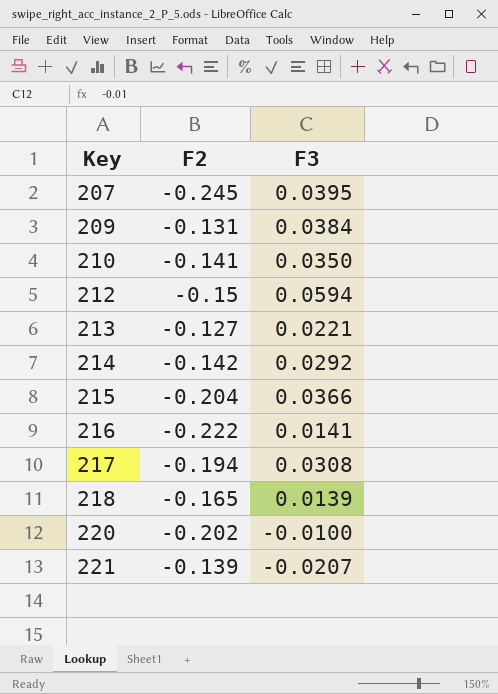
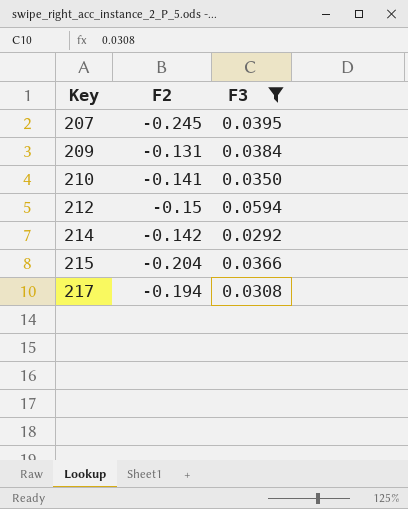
filter: none -> F3 >= 0.0292

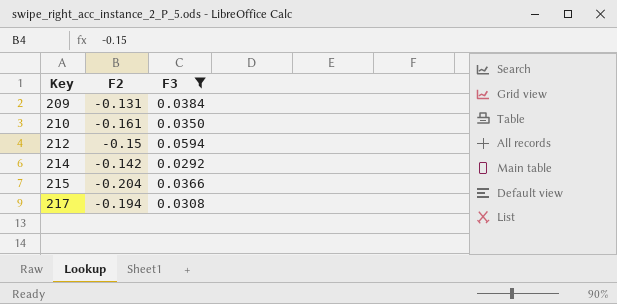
row 207: -0.245 | 0.0395 -> none
210 | F2: -0.141 -> -0.161

